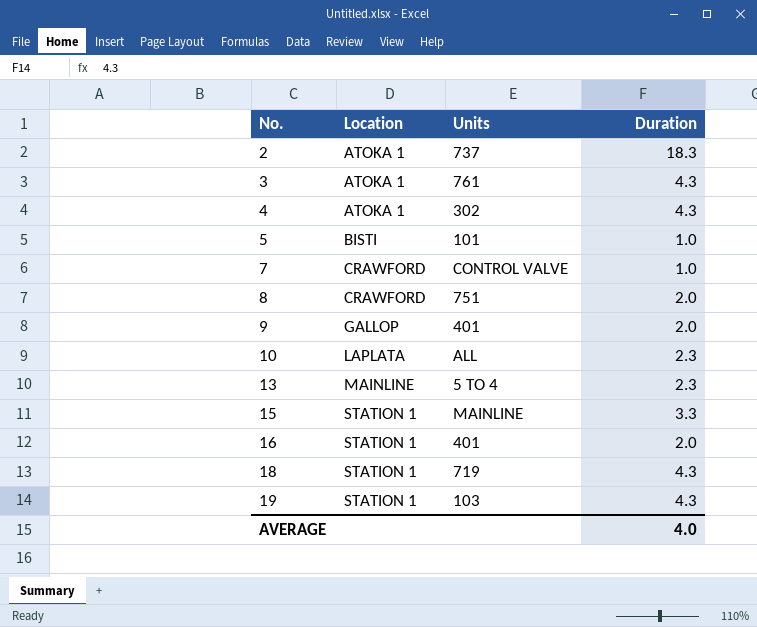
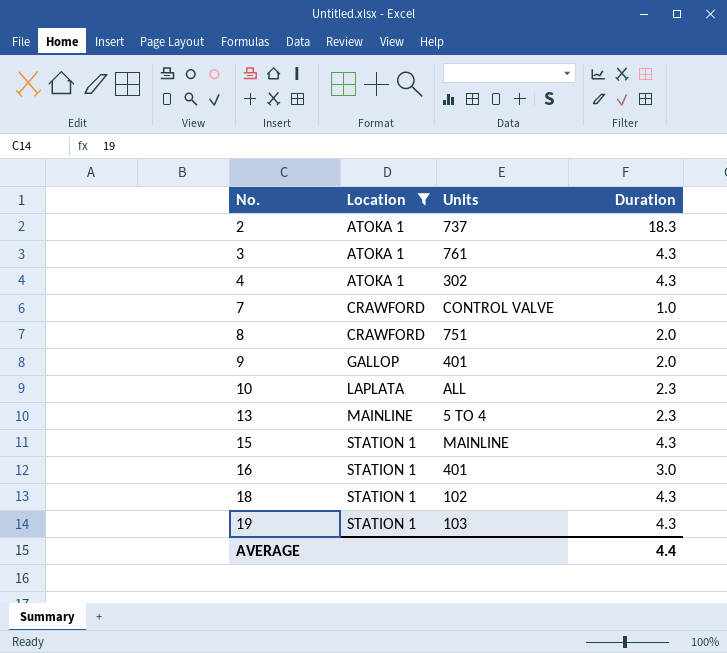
filter: none -> Location != BISTI
15 | Duration: 3.3 -> 4.3
16 | Duration: 2.0 -> 3.0
18 | Units: 719 -> 102
AVERAGE | Duration: 4.0 -> 4.4

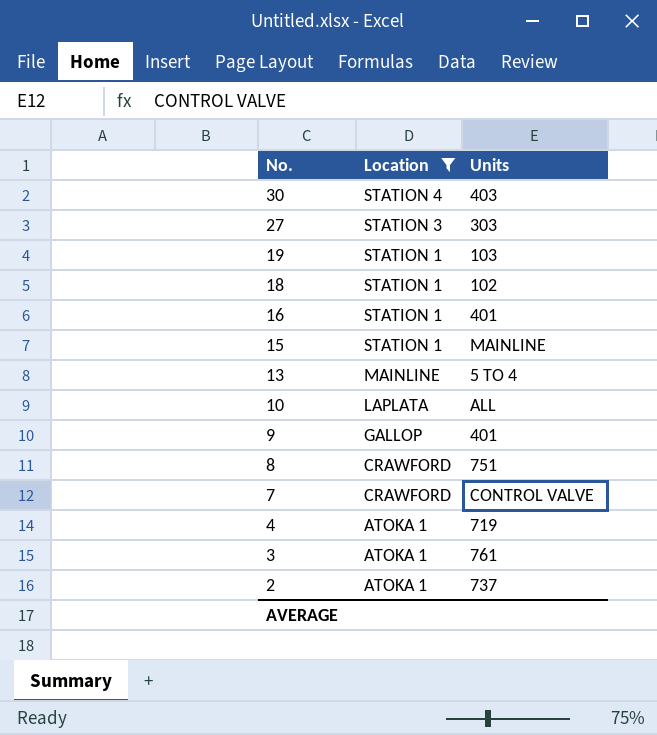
row order: No. ascending -> No. descending
column Duration | position: 4 -> none
row 30: none -> STATION 4 | 403
row 27: none -> STATION 3 | 303
4 | Units: 302 -> 719

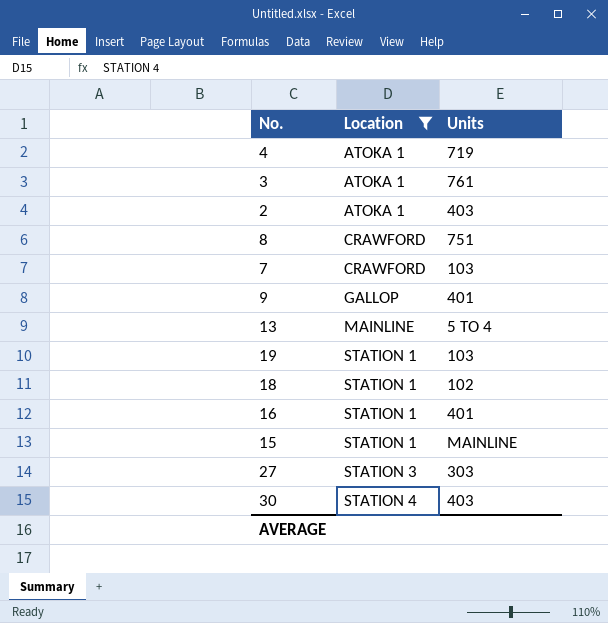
row order: No. descending -> Location ascending
row 10: LAPLATA | ALL -> none
2 | Units: 737 -> 403
7 | Units: CONTROL VALVE -> 103

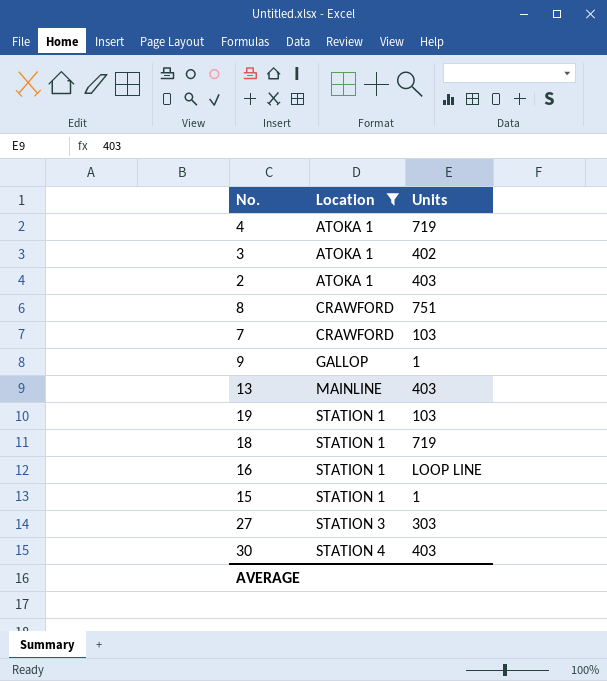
3 | Units: 761 -> 402
9 | Units: 401 -> 1
13 | Units: 5 TO 4 -> 403
18 | Units: 102 -> 719
16 | Units: 401 -> LOOP LINE
15 | Units: MAINLINE -> 1

